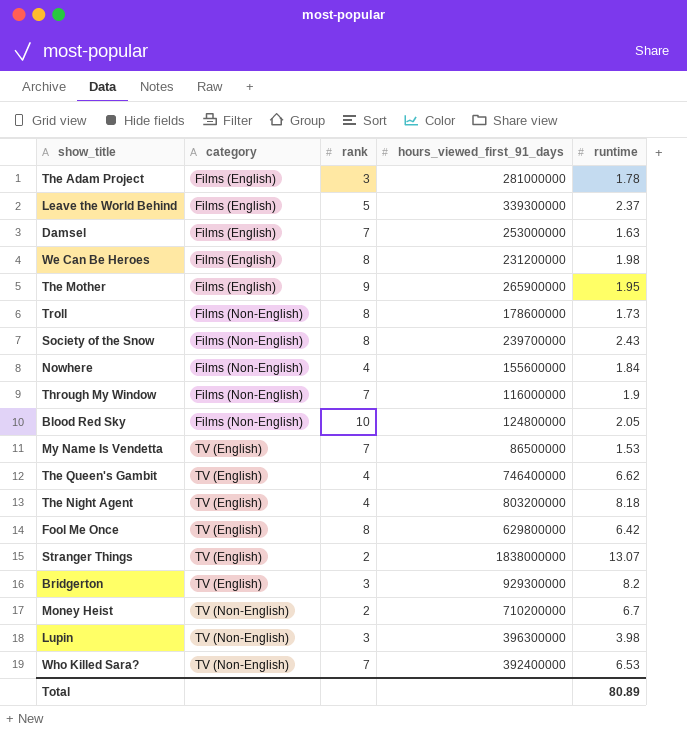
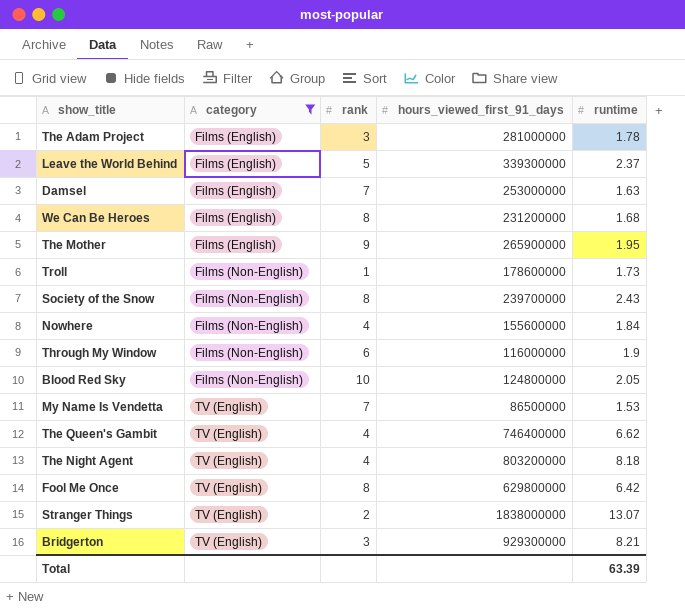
filter: none -> category != TV (Non-English)
We Can Be Heroes | runtime: 1.98 -> 1.68
Troll | rank: 8 -> 1
Through My Window | rank: 7 -> 6
Bridgerton | runtime: 8.2 -> 8.21
Total | runtime: 80.89 -> 63.39

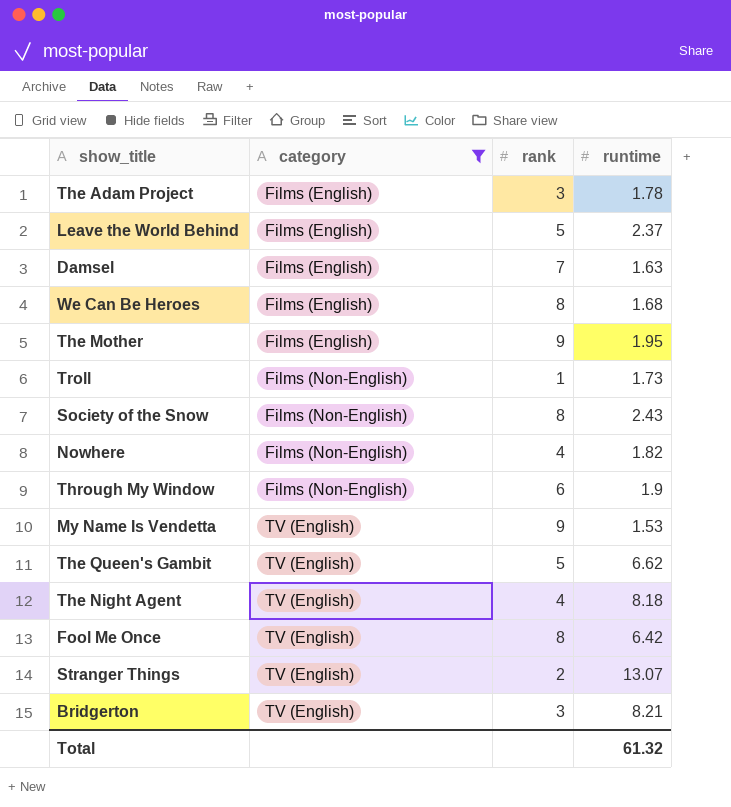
column hours_viewed_first_91_days | position: 4 -> none
row Blood Red Sky: Films (Non-English) | 10 | 124800000 | 2.05 -> none
Nowhere | runtime: 1.84 -> 1.82
My Name Is Vendetta | rank: 7 -> 9
The Queen's Gambit | rank: 4 -> 5
Total | runtime: 63.39 -> 61.32

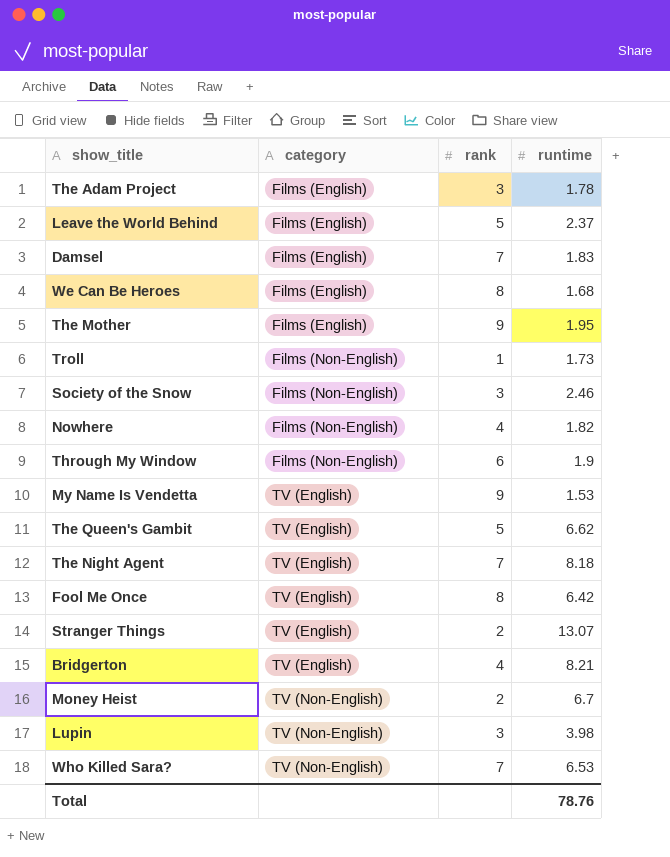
filter: category != TV (Non-English) -> none
Damsel | runtime: 1.63 -> 1.83
Society of the Snow | rank: 8 -> 3
Society of the Snow | runtime: 2.43 -> 2.46
The Night Agent | rank: 4 -> 7
Bridgerton | rank: 3 -> 4
Total | runtime: 61.32 -> 78.76

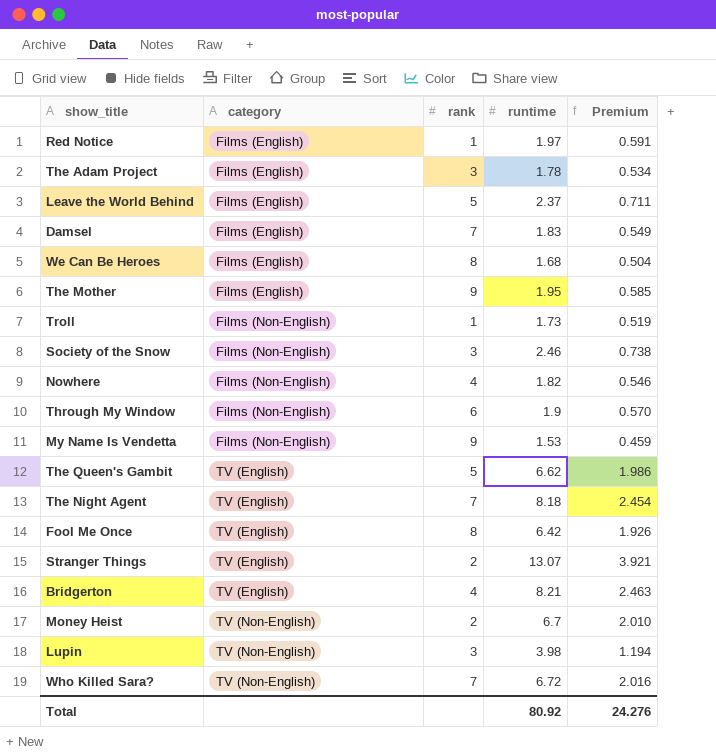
column Premium | formula: none -> [runtime] * 0.3
row Red Notice: none -> Films (English) | 1 | 1.97 | 0.591
My Name Is Vendetta | category: TV (English) -> Films (Non-English)
Who Killed Sara? | runtime: 6.53 -> 6.72
Total | runtime: 78.76 -> 80.92

